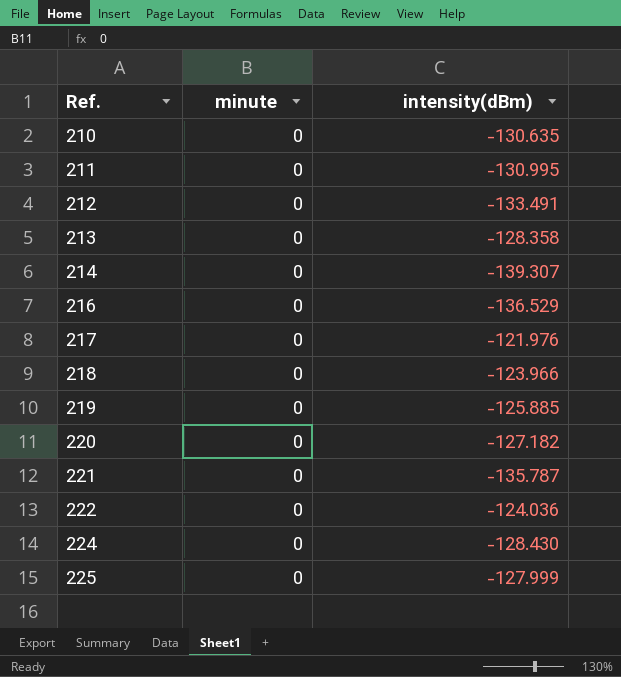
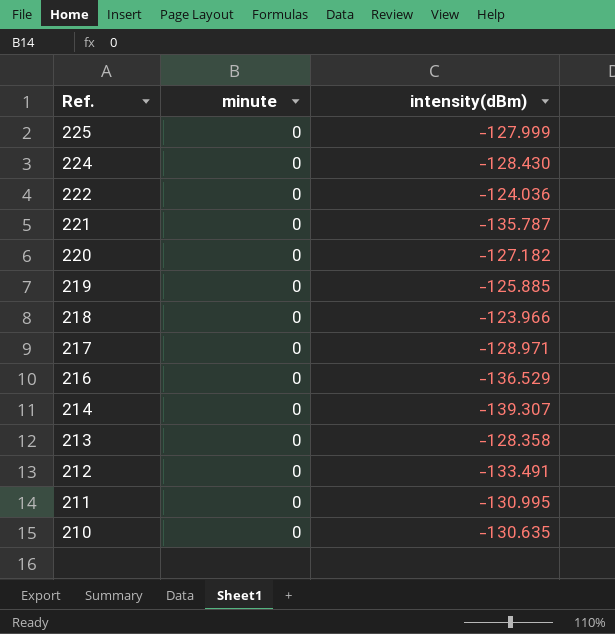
row order: Ref. ascending -> Ref. descending
217 | intensity(dBm): -121.976 -> -128.971

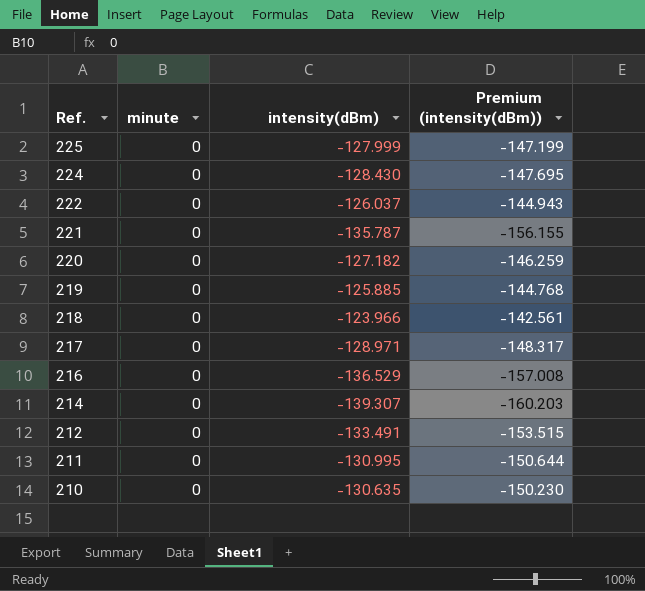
column Premium (intensity(dBm)) | formula: none -> [intensity(dBm)] * 1.15
row 213: 0 | -128.358 -> none
222 | intensity(dBm): -124.036 -> -126.037

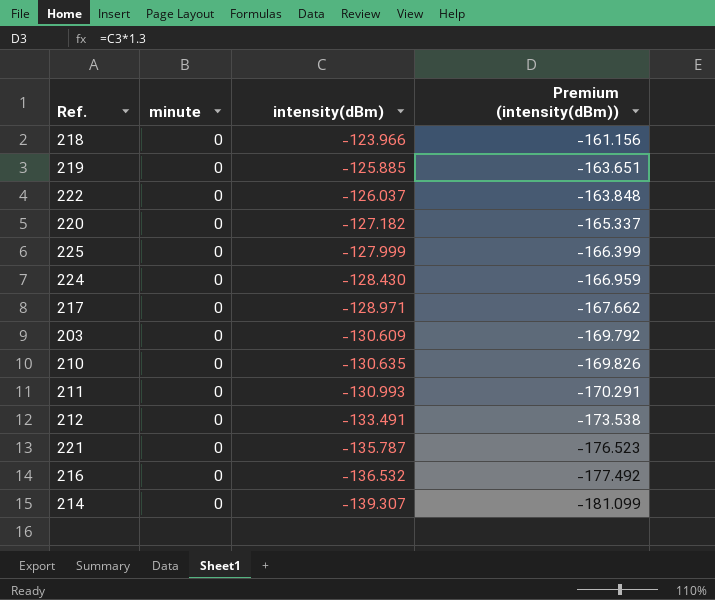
row order: Ref. descending -> intensity(dBm) descending
column Premium (intensity(dBm)) | formula: [intensity(dBm)] * 1.15 -> [intensity(dBm)] * 1.3
row 203: none -> 0 | -130.609 | -169.792
211 | intensity(dBm): -130.995 -> -130.993
216 | intensity(dBm): -136.529 -> -136.532

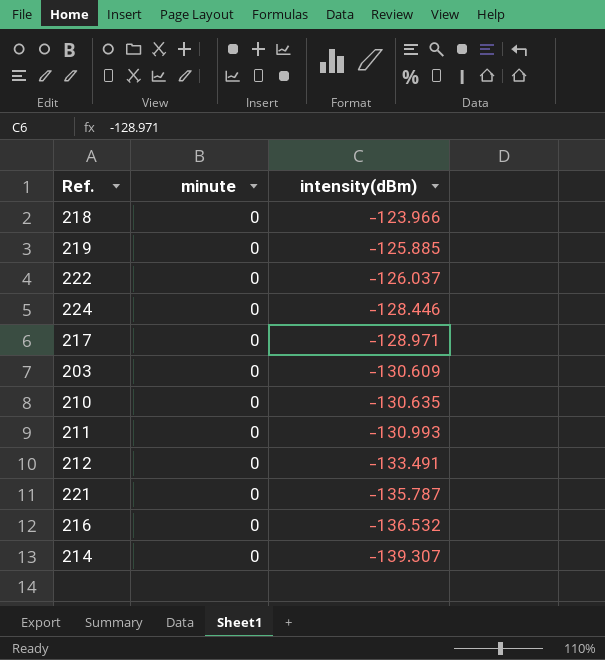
column Premium (intensity(dBm)) | formula: [intensity(dBm)] * 1.3 -> none
row 220: 0 | -127.182 | -165.337 -> none
row 225: 0 | -127.999 | -166.399 -> none
224 | intensity(dBm): -128.430 -> -128.446

